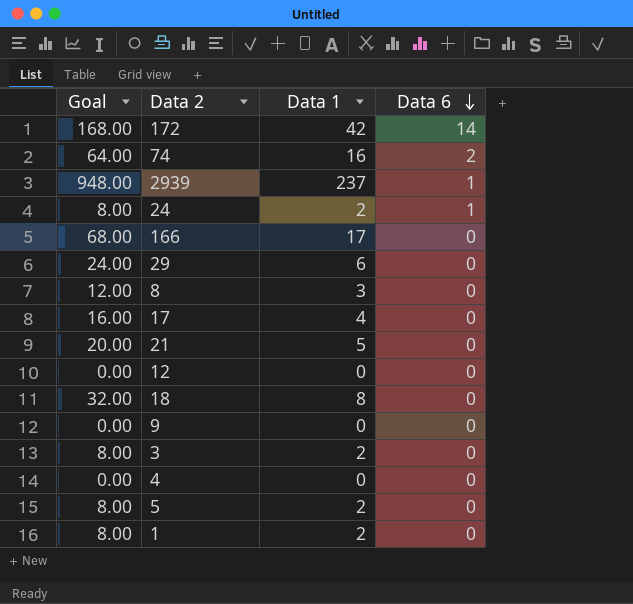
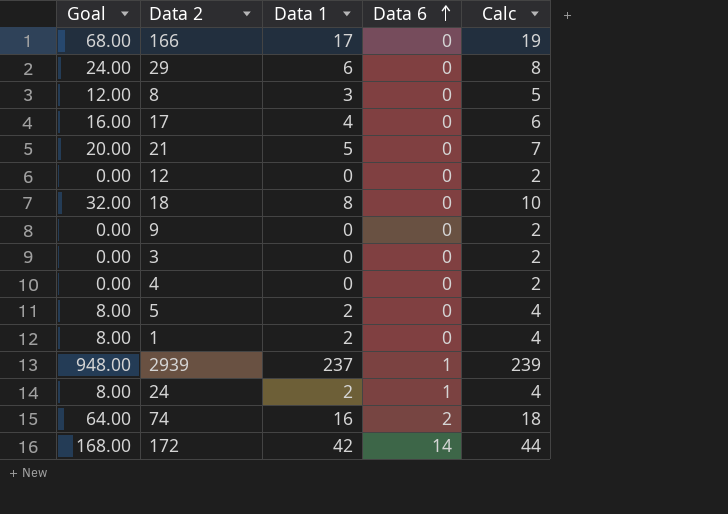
row order: Data 6 descending -> Data 6 ascending
column Calc | formula: none -> [Data 1] + 2
3 | Goal: 8.00 -> 0.00
3 | Data 1: 2 -> 0

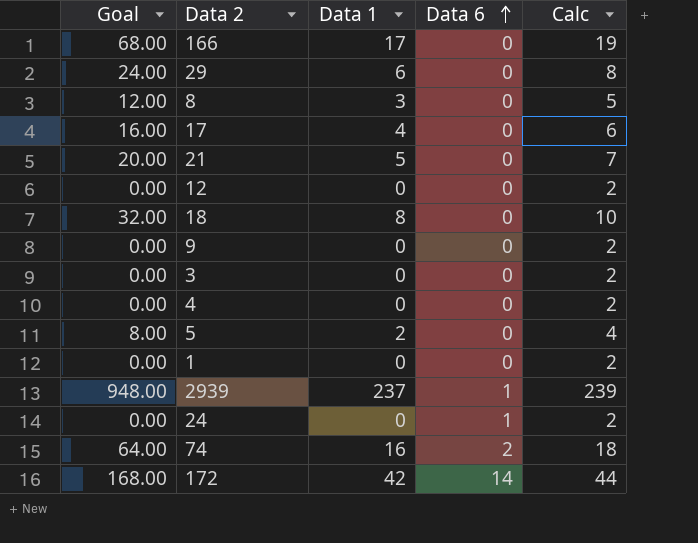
1 | Goal: 8.00 -> 0.00
1 | Data 1: 2 -> 0
1 | Calc: 4 -> 2
24 | Goal: 8.00 -> 0.00
24 | Data 1: 2 -> 0
24 | Calc: 4 -> 2

